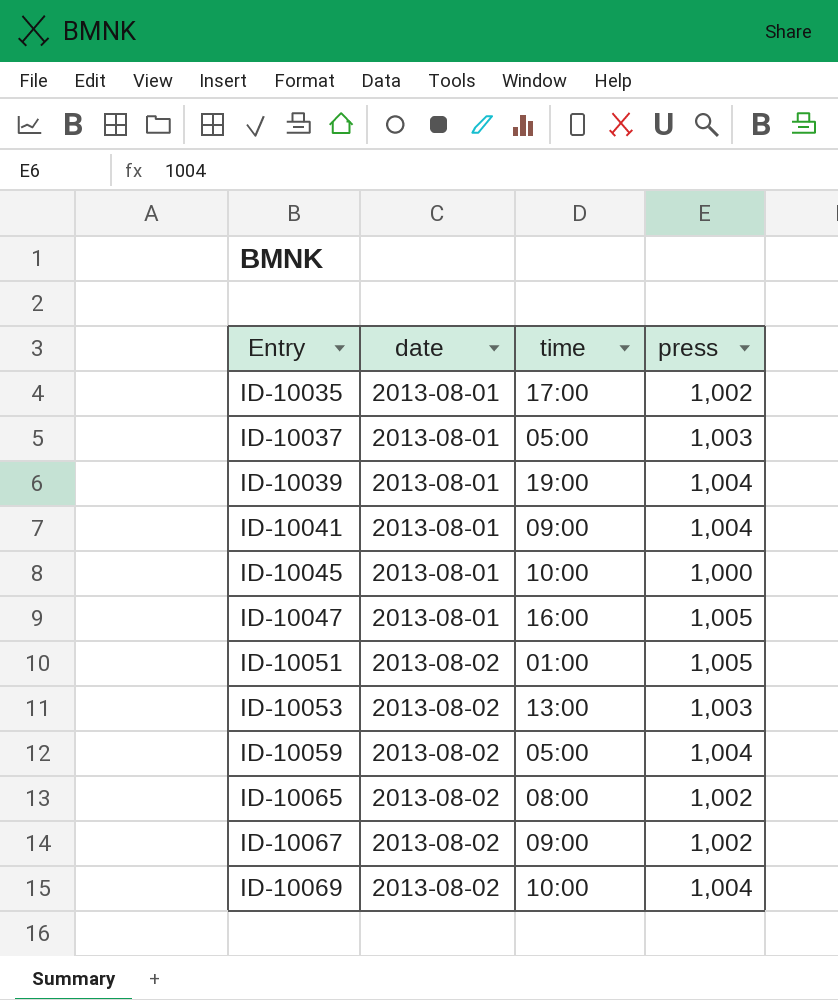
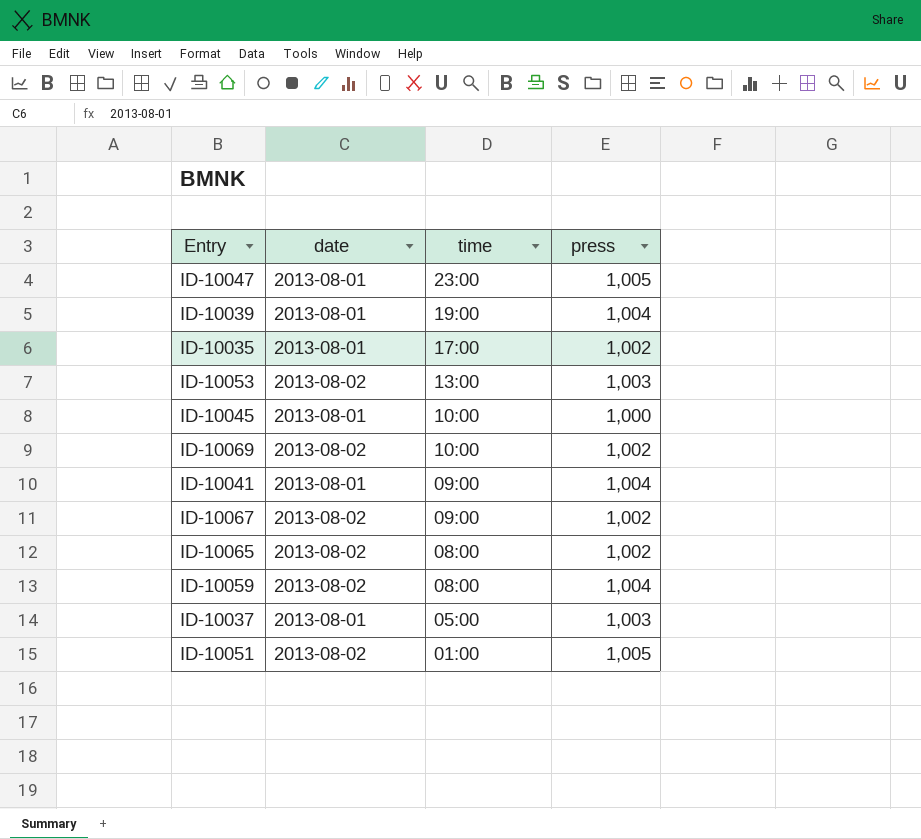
row order: Entry ascending -> time descending
ID-10047 | time: 16:00 -> 23:00
ID-10069 | press: 1,004 -> 1,002
ID-10059 | time: 05:00 -> 08:00

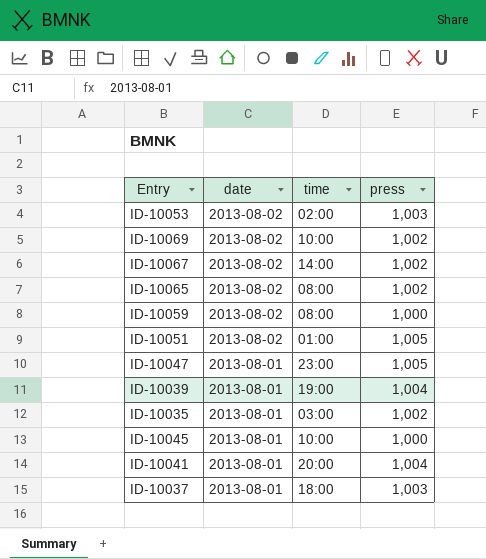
row order: time descending -> date descending
ID-10053 | time: 13:00 -> 02:00
ID-10067 | time: 09:00 -> 14:00
ID-10059 | press: 1,004 -> 1,000
ID-10035 | time: 17:00 -> 03:00
ID-10041 | time: 09:00 -> 20:00
ID-10037 | time: 05:00 -> 18:00

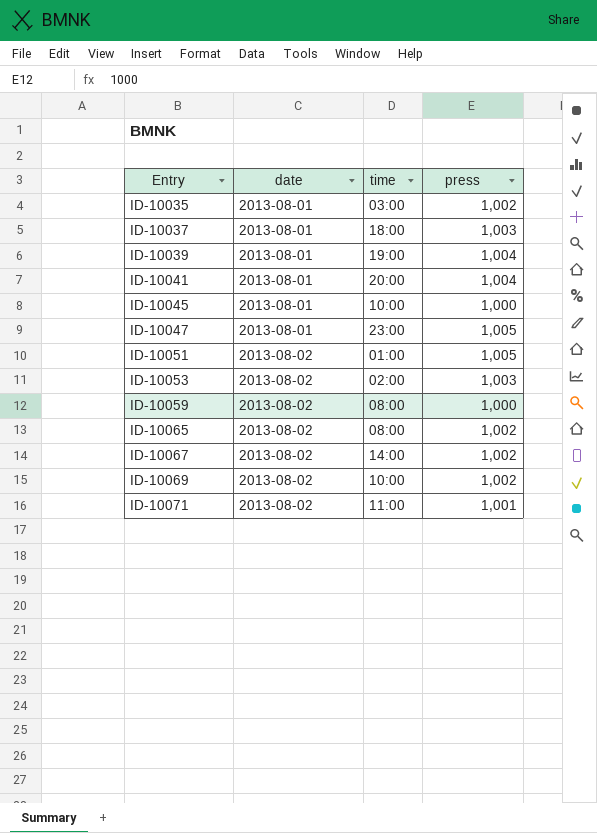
row order: date descending -> Entry ascending
row ID-10071: none -> 2013-08-02 | 11:00 | 1,001

